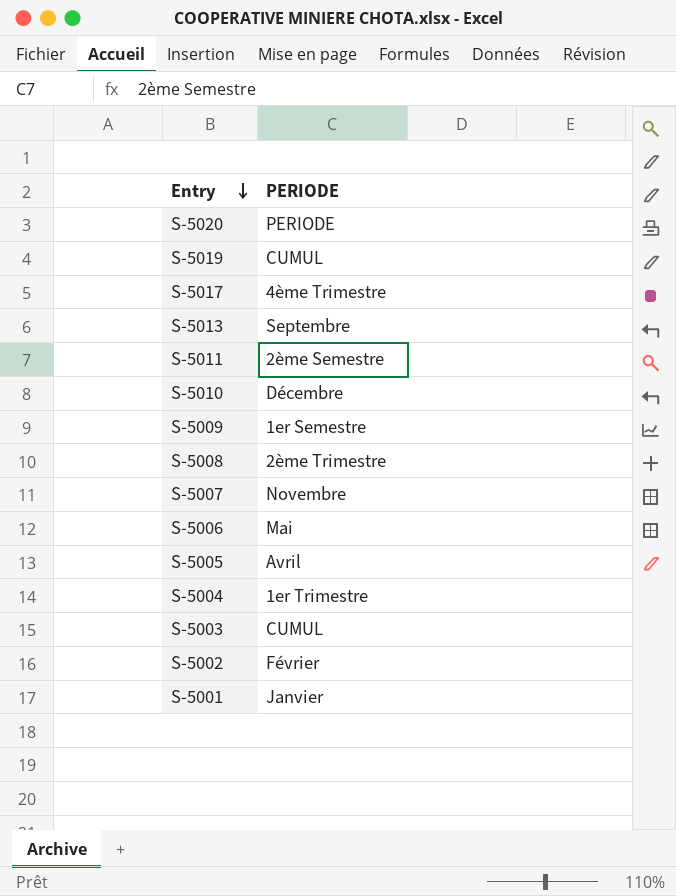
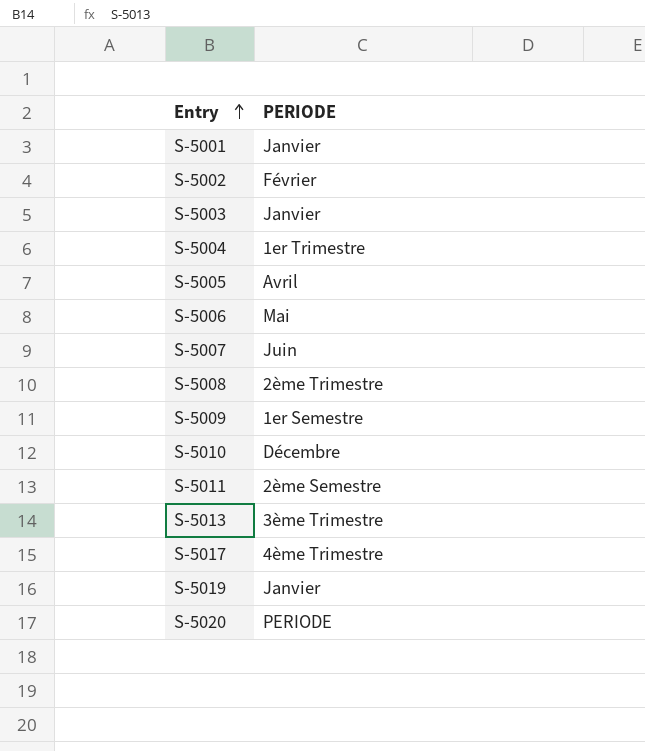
row order: Entry descending -> Entry ascending
S-5003 | PERIODE: CUMUL -> Janvier
S-5007 | PERIODE: Novembre -> Juin
S-5013 | PERIODE: Septembre -> 3ème Trimestre
S-5019 | PERIODE: CUMUL -> Janvier

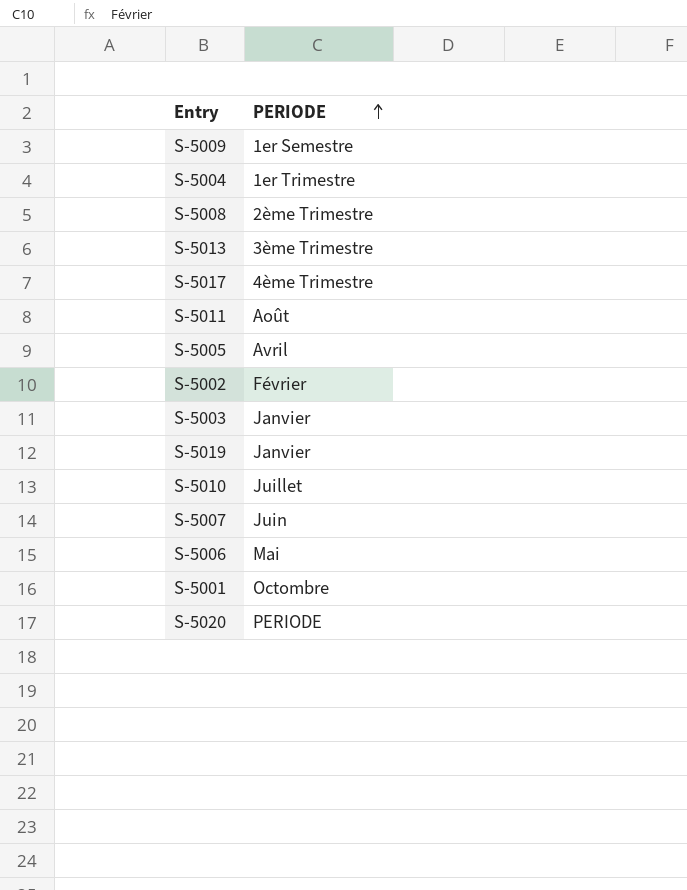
row order: Entry ascending -> PERIODE ascending
S-5011 | PERIODE: 2ème Semestre -> Août
S-5010 | PERIODE: Décembre -> Juillet
S-5001 | PERIODE: Janvier -> Octombre

